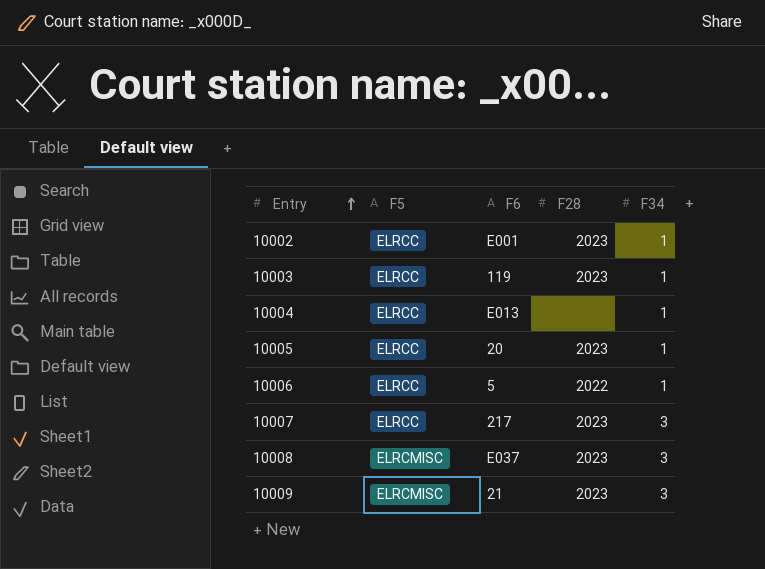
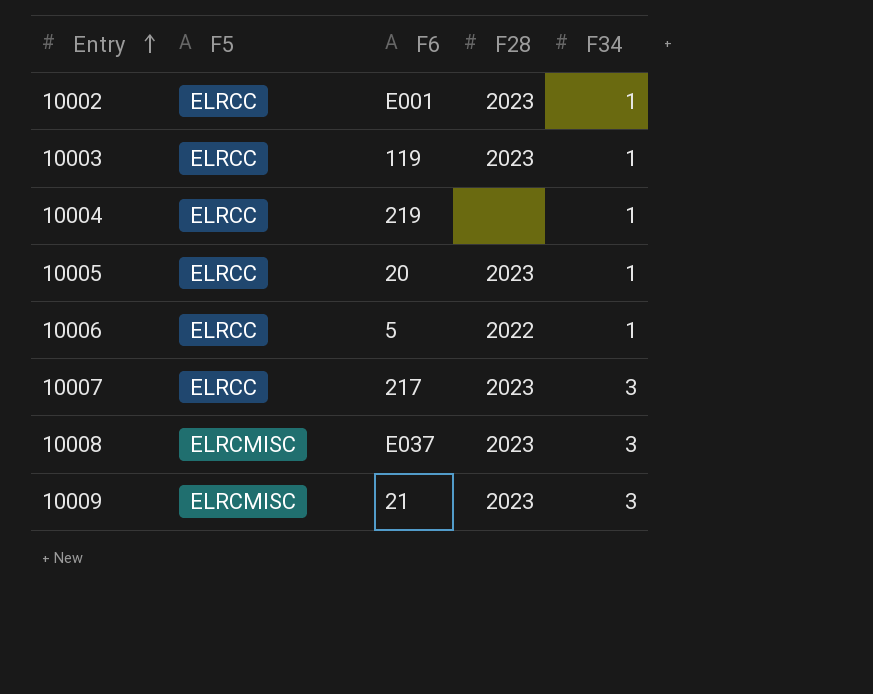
10004 | F6: E013 -> 219

